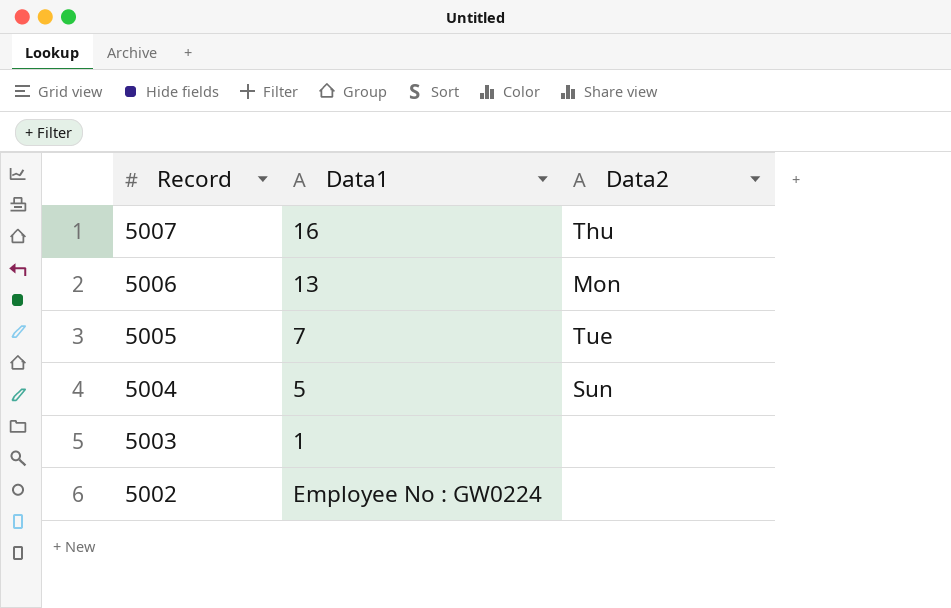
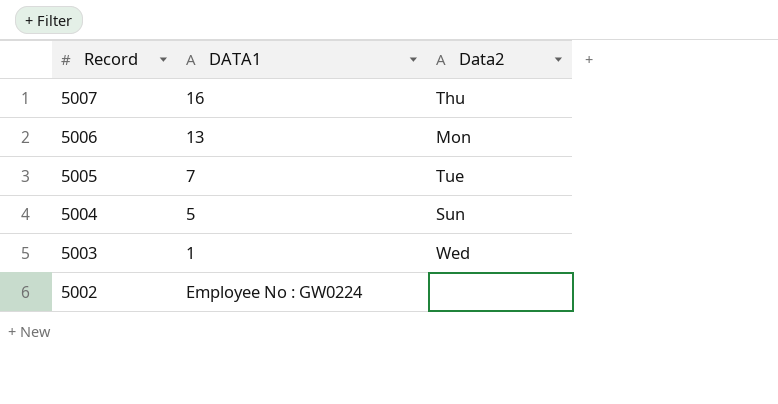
column name: Data1 -> DATA1
5003 | Data2: none -> Wed

